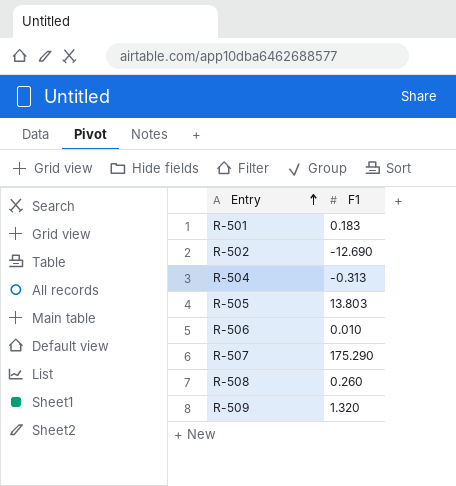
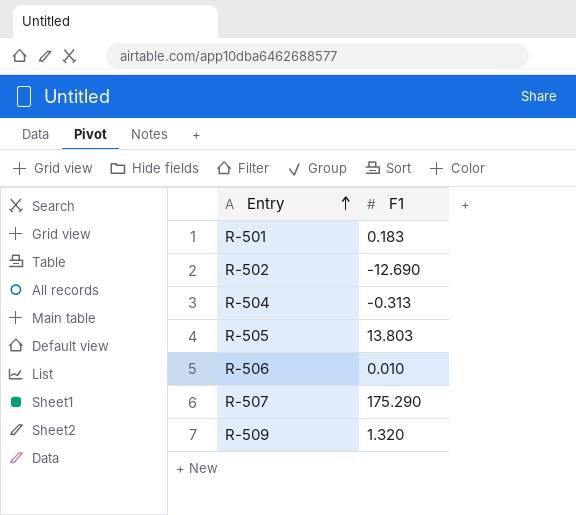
row R-508: 0.260 -> none

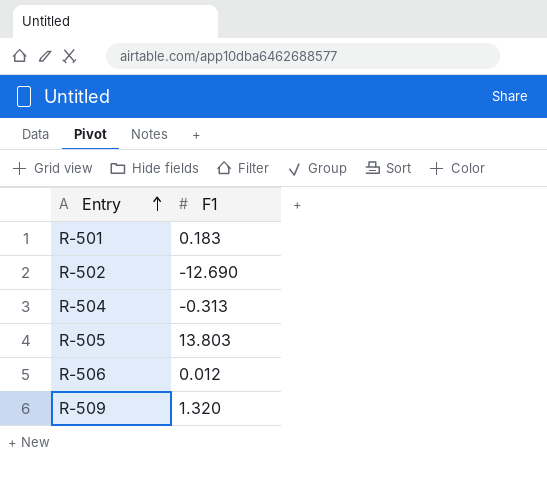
row R-507: 175.290 -> none
R-506 | F1: 0.010 -> 0.012

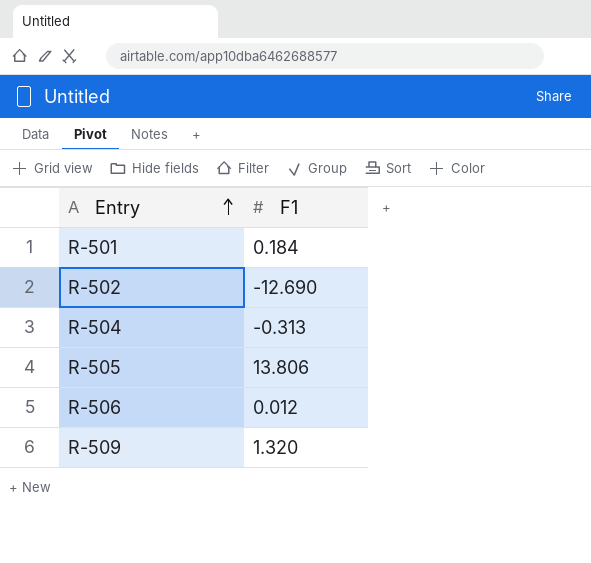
R-501 | F1: 0.183 -> 0.184
R-505 | F1: 13.803 -> 13.806

